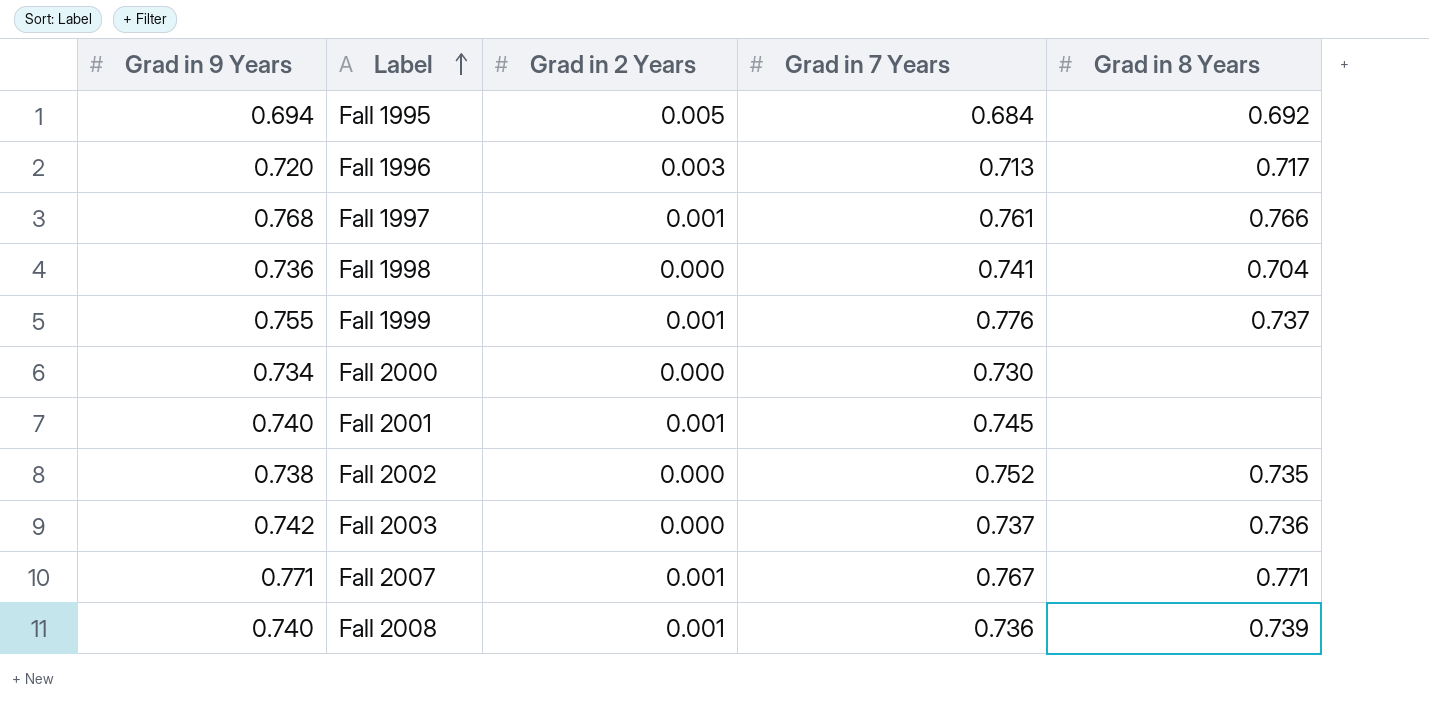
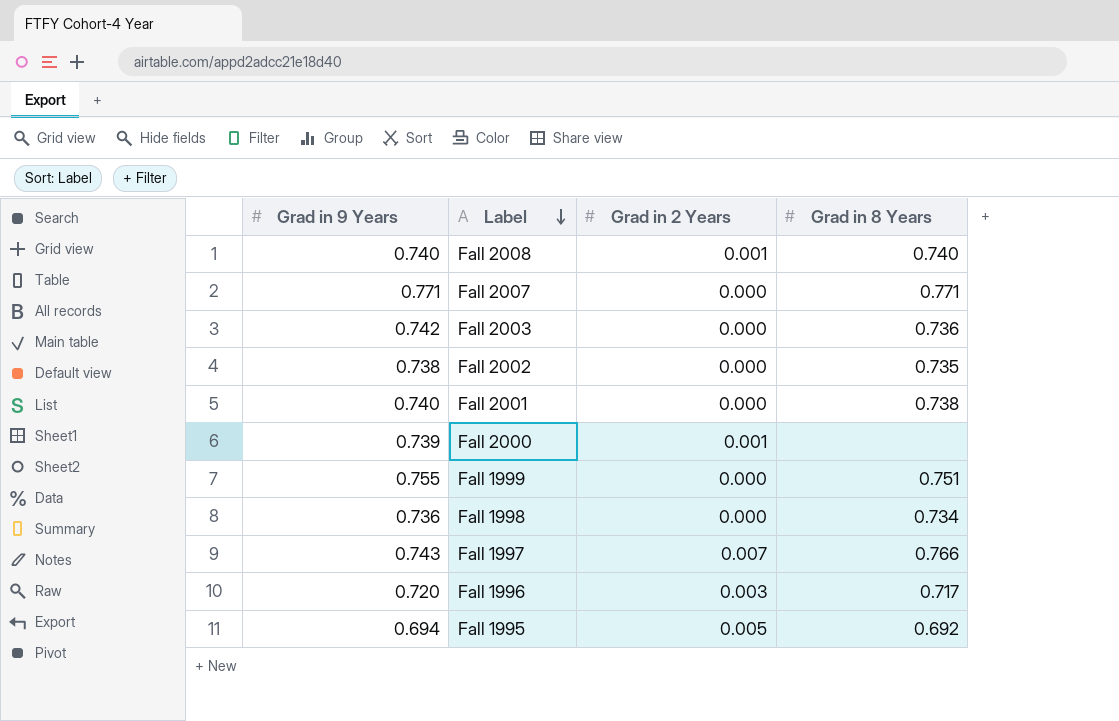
row order: Label ascending -> Label descending
column Grad in 7 Years | position: 4 -> none
Fall 2008 | Grad in 8 Years: 0.739 -> 0.740
Fall 2007 | Grad in 2 Years: 0.001 -> 0.000
Fall 2001 | Grad in 2 Years: 0.001 -> 0.000
Fall 2001 | Grad in 8 Years: none -> 0.738
Fall 2000 | Grad in 9 Years: 0.734 -> 0.739
Fall 2000 | Grad in 2 Years: 0.000 -> 0.001
Fall 1999 | Grad in 2 Years: 0.001 -> 0.000
Fall 1999 | Grad in 8 Years: 0.737 -> 0.751
Fall 1998 | Grad in 8 Years: 0.704 -> 0.734
Fall 1997 | Grad in 9 Years: 0.768 -> 0.743
Fall 1997 | Grad in 2 Years: 0.001 -> 0.007

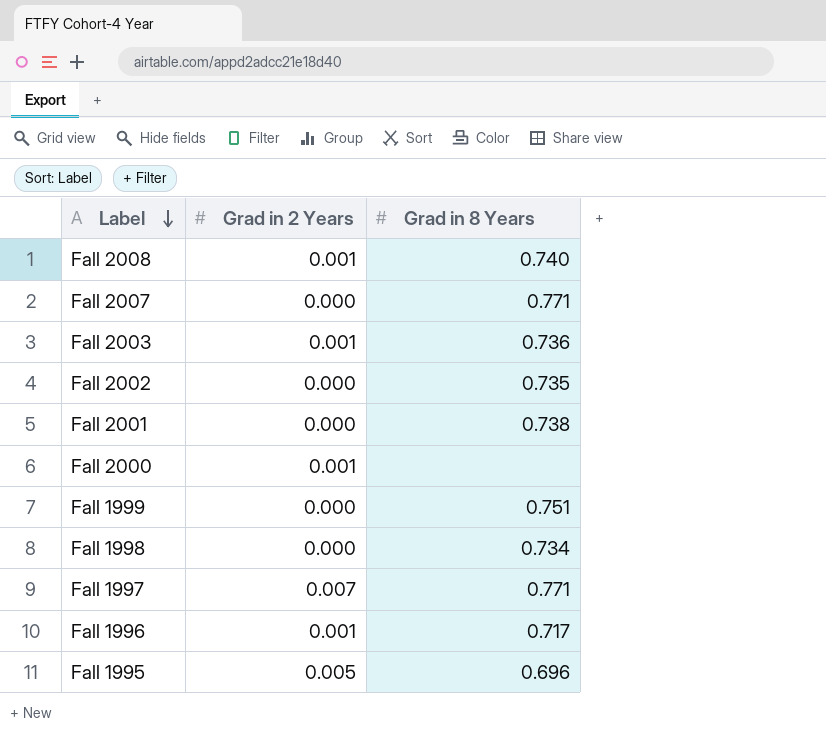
column Grad in 9 Years | position: 1 -> none
Fall 2003 | Grad in 2 Years: 0.000 -> 0.001
Fall 1997 | Grad in 8 Years: 0.766 -> 0.771
Fall 1996 | Grad in 2 Years: 0.003 -> 0.001
Fall 1995 | Grad in 8 Years: 0.692 -> 0.696

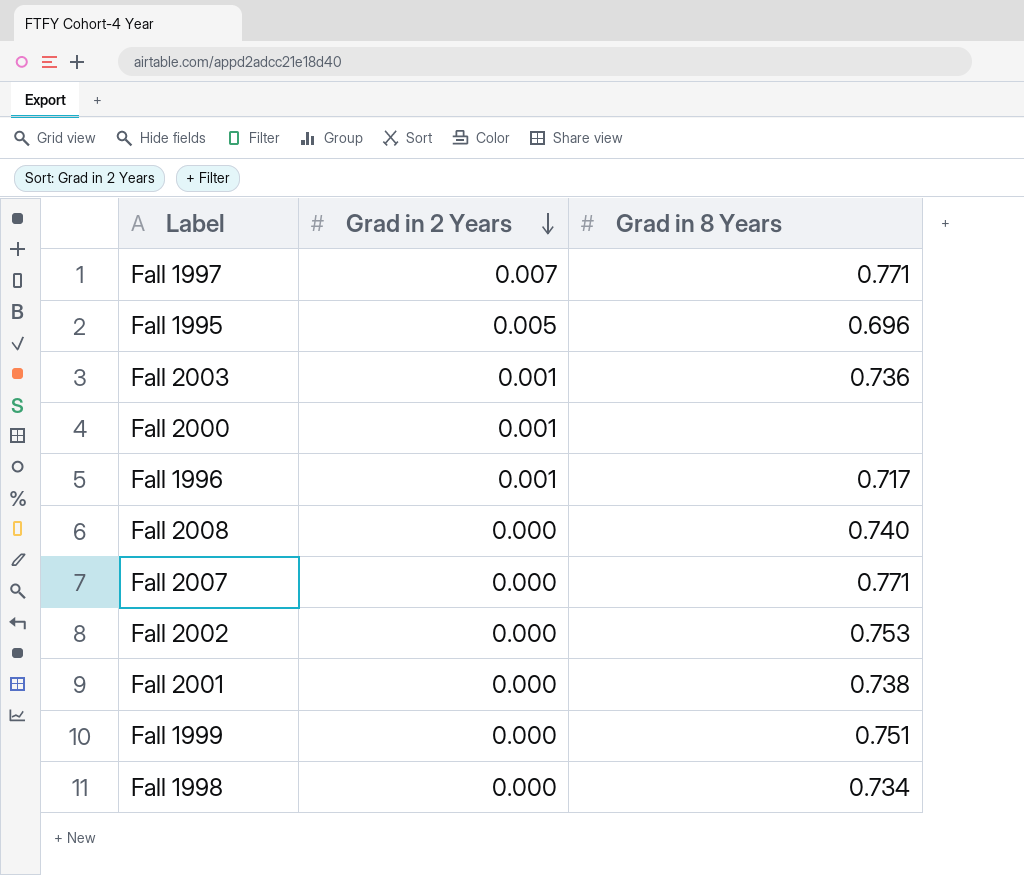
row order: Label descending -> Grad in 2 Years descending
Fall 2008 | Grad in 2 Years: 0.001 -> 0.000
Fall 2002 | Grad in 8 Years: 0.735 -> 0.753

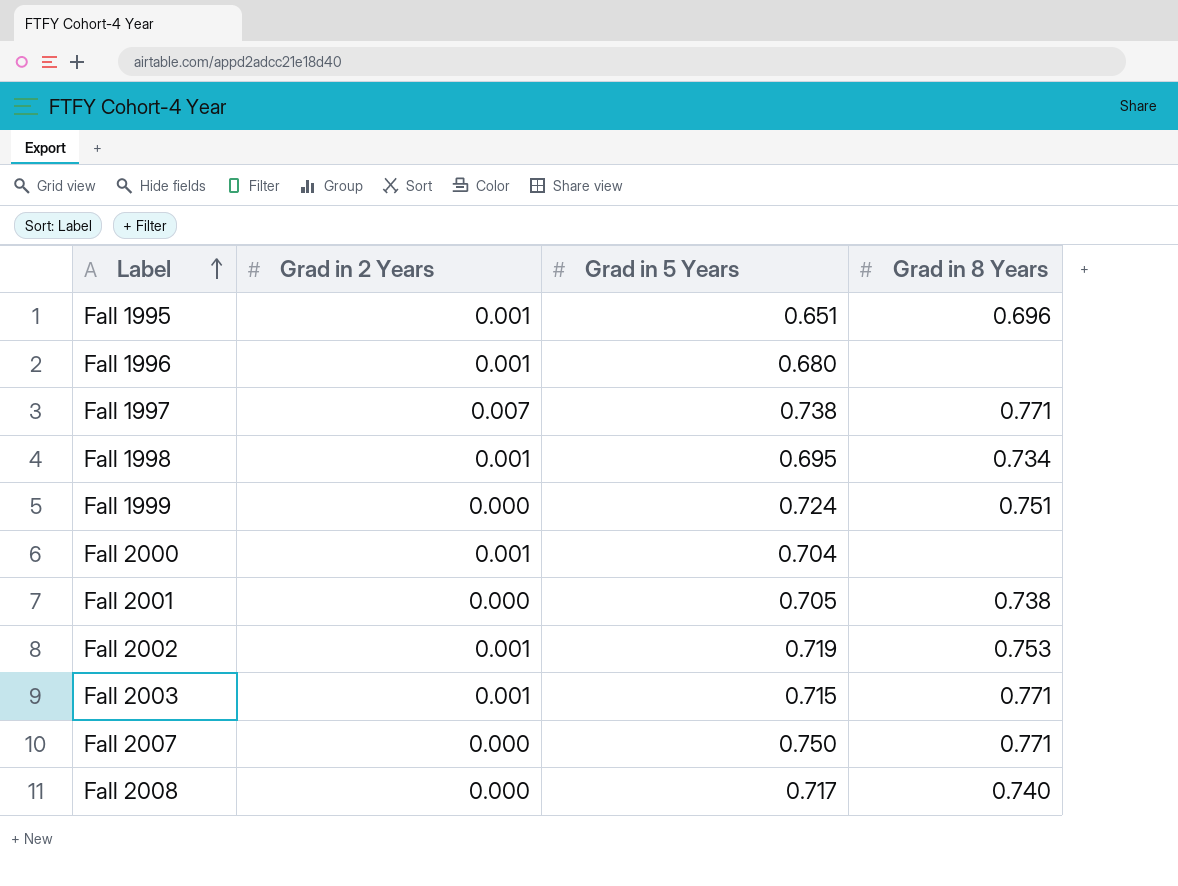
row order: Grad in 2 Years descending -> Label ascending
column Grad in 5 Years | position: none -> 3
Fall 1995 | Grad in 2 Years: 0.005 -> 0.001
Fall 1996 | Grad in 8 Years: 0.717 -> none
Fall 1998 | Grad in 2 Years: 0.000 -> 0.001
Fall 2002 | Grad in 2 Years: 0.000 -> 0.001
Fall 2003 | Grad in 8 Years: 0.736 -> 0.771

